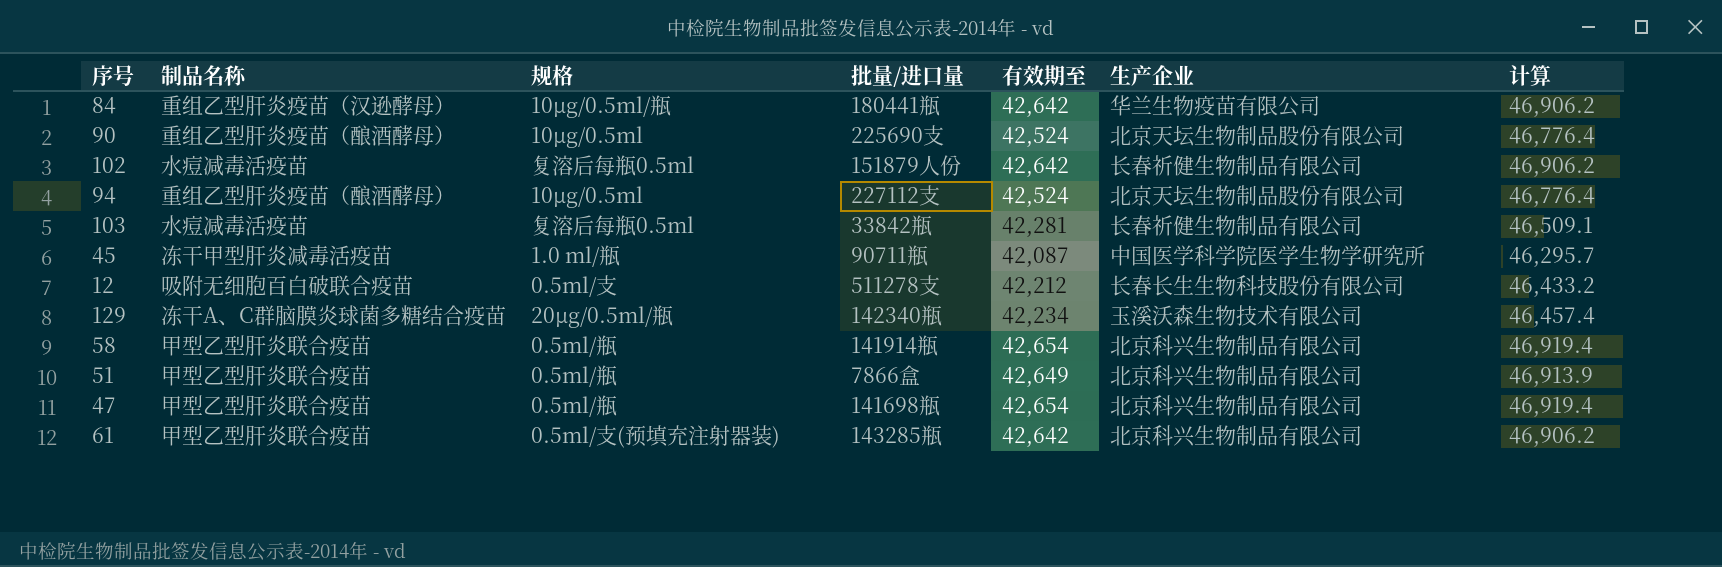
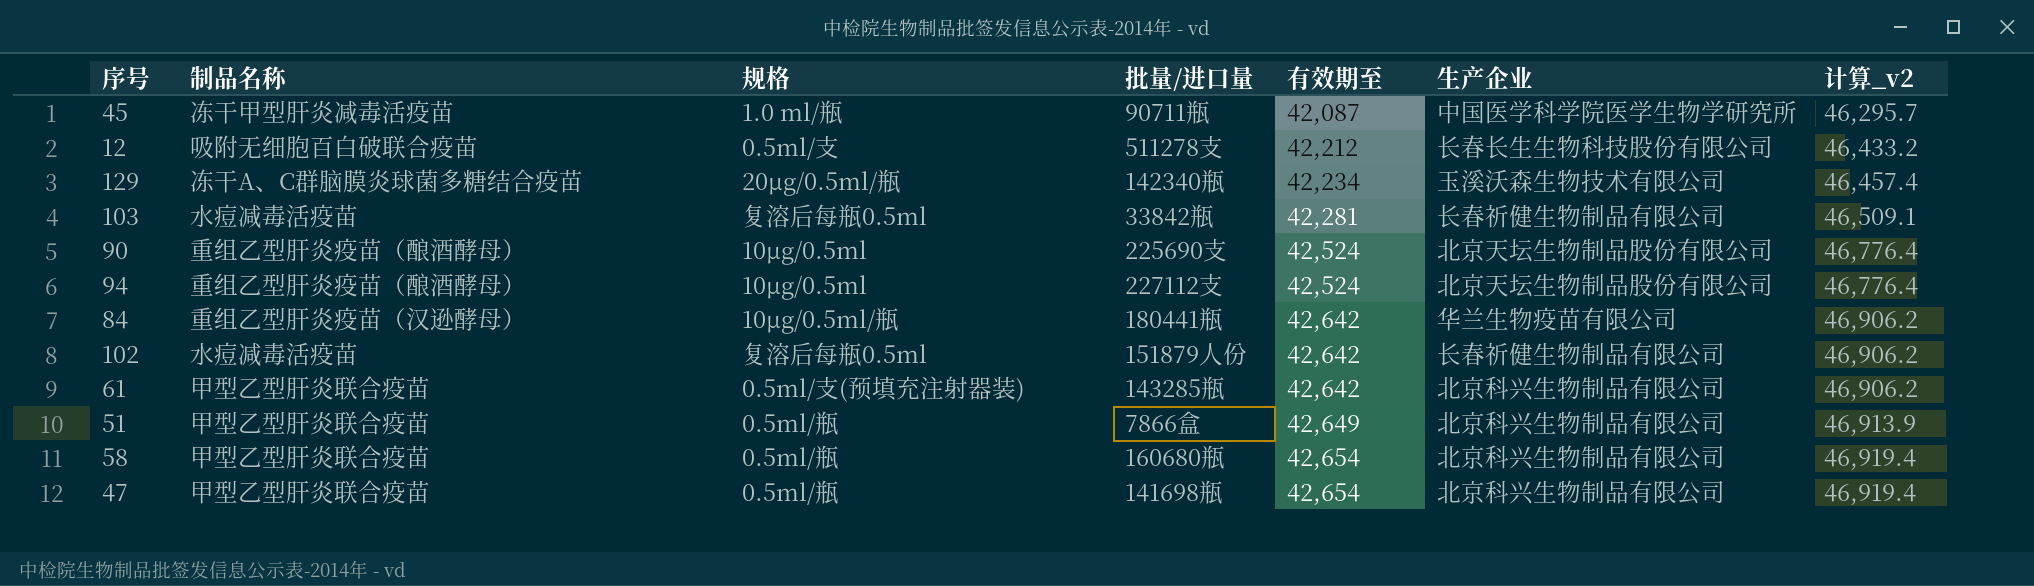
row order: none -> 有效期至 ascending
column name: 计算 -> 计算_v2
58 | 批量/进口量: 141914瓶 -> 160680瓶

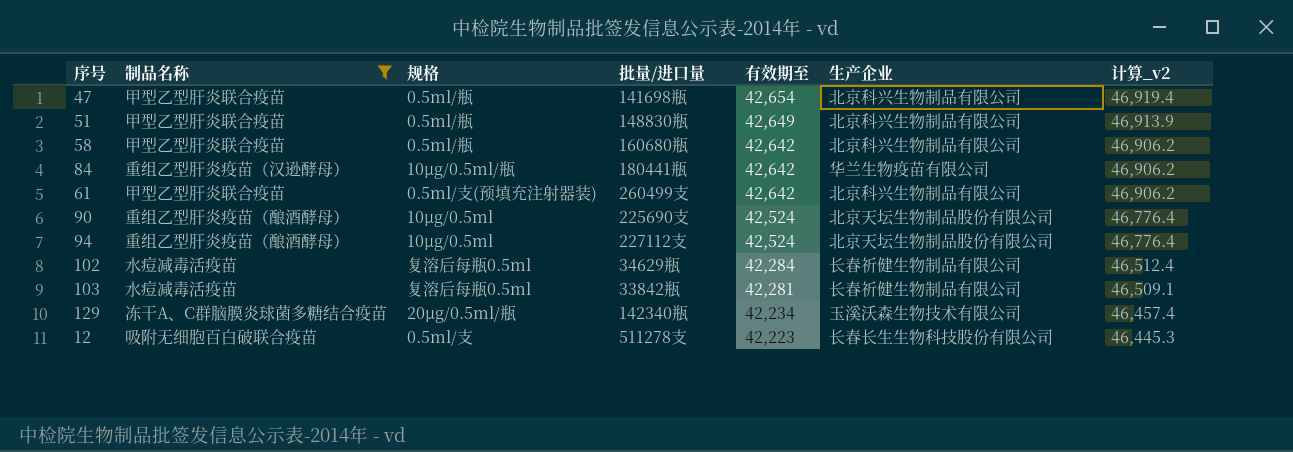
filter: none -> 制品名称 != 冻干甲型肝炎减毒活疫苗
row order: 有效期至 ascending -> 有效期至 descending
51 | 批量/进口量: 7866盒 -> 148830瓶
58 | 有效期至: 42,654 -> 42,642
58 | 计算_v2: 46,919.4 -> 46,906.2
61 | 批量/进口量: 143285瓶 -> 260499支
102 | 批量/进口量: 151879人份 -> 34629瓶
102 | 有效期至: 42,642 -> 42,284
102 | 计算_v2: 46,906.2 -> 46,512.4
12 | 有效期至: 42,212 -> 42,223
12 | 计算_v2: 46,433.2 -> 46,445.3

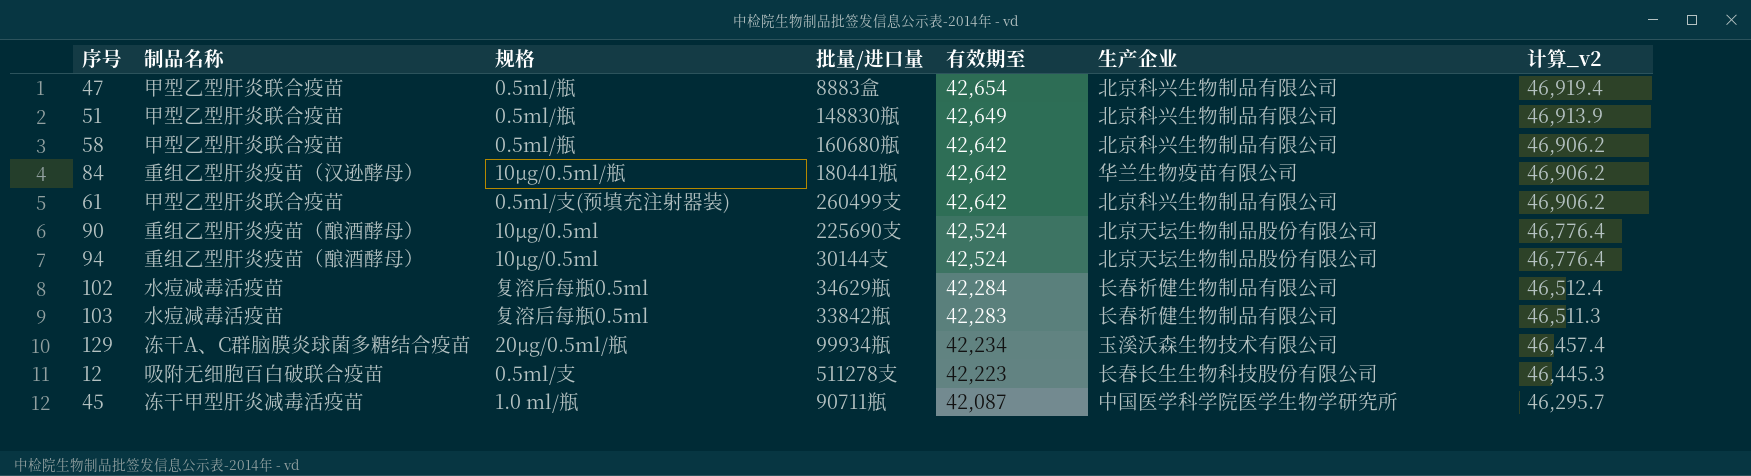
filter: 制品名称 != 冻干甲型肝炎减毒活疫苗 -> none
47 | 批量/进口量: 141698瓶 -> 8883盒
94 | 批量/进口量: 227112支 -> 30144支
103 | 有效期至: 42,281 -> 42,283
103 | 计算_v2: 46,509.1 -> 46,511.3
129 | 批量/进口量: 142340瓶 -> 99934瓶

